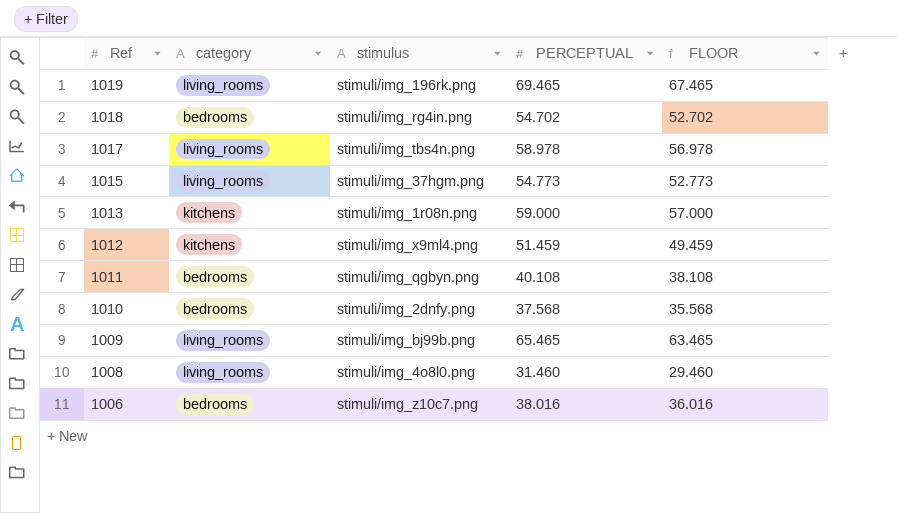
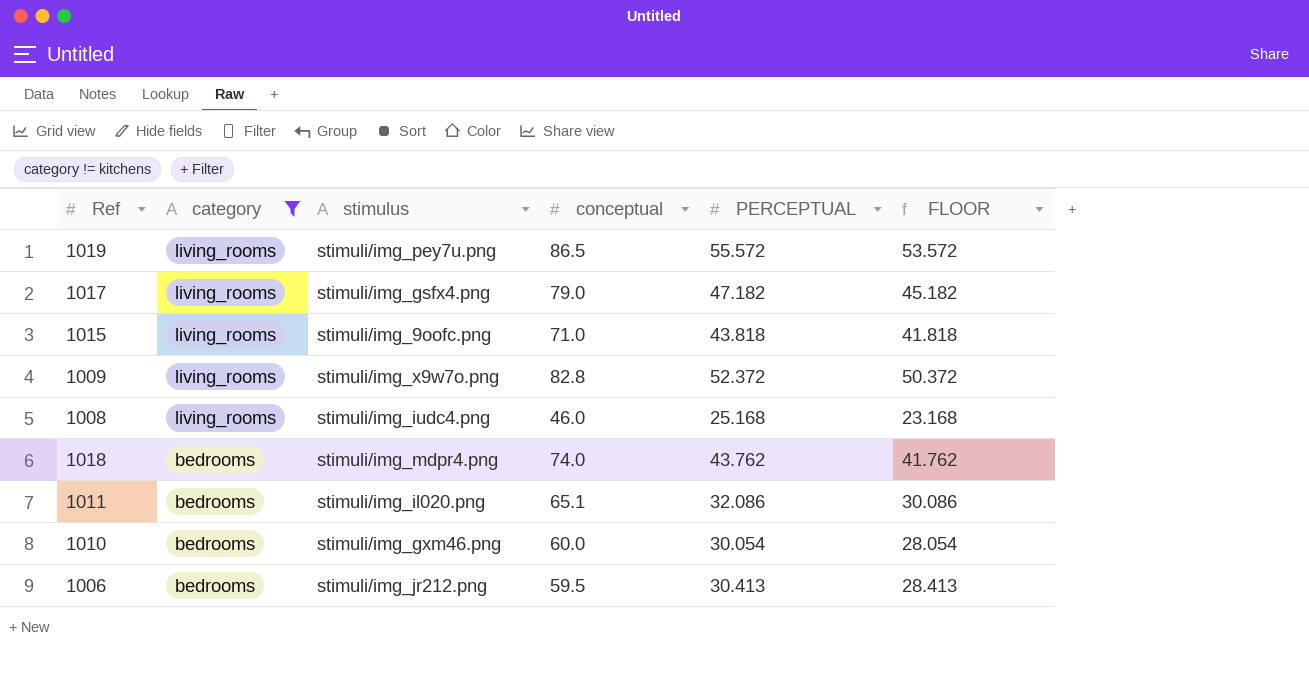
filter: none -> category != kitchens
row order: Ref descending -> category descending
column conceptual | position: none -> 4
1019 | stimulus: stimuli/img_196rk.png -> stimuli/img_pey7u.png
1019 | PERCEPTUAL: 69.465 -> 55.572
1019 | FLOOR: 67.465 -> 53.572
1017 | stimulus: stimuli/img_tbs4n.png -> stimuli/img_gsfx4.png
1017 | PERCEPTUAL: 58.978 -> 47.182
1017 | FLOOR: 56.978 -> 45.182
1015 | stimulus: stimuli/img_37hgm.png -> stimuli/img_9oofc.png
1015 | PERCEPTUAL: 54.773 -> 43.818
1015 | FLOOR: 52.773 -> 41.818
1009 | stimulus: stimuli/img_bj99b.png -> stimuli/img_x9w7o.png
1009 | PERCEPTUAL: 65.465 -> 52.372
1009 | FLOOR: 63.465 -> 50.372
1008 | stimulus: stimuli/img_4o8l0.png -> stimuli/img_iudc4.png
1008 | PERCEPTUAL: 31.460 -> 25.168
1008 | FLOOR: 29.460 -> 23.168
1018 | stimulus: stimuli/img_rg4in.png -> stimuli/img_mdpr4.png
1018 | PERCEPTUAL: 54.702 -> 43.762
1018 | FLOOR: 52.702 -> 41.762
1011 | stimulus: stimuli/img_qgbyn.png -> stimuli/img_il020.png
1011 | PERCEPTUAL: 40.108 -> 32.086
1011 | FLOOR: 38.108 -> 30.086
1010 | stimulus: stimuli/img_2dnfy.png -> stimuli/img_gxm46.png
1010 | PERCEPTUAL: 37.568 -> 30.054
1010 | FLOOR: 35.568 -> 28.054
1006 | stimulus: stimuli/img_z10c7.png -> stimuli/img_jr212.png
1006 | PERCEPTUAL: 38.016 -> 30.413
1006 | FLOOR: 36.016 -> 28.413

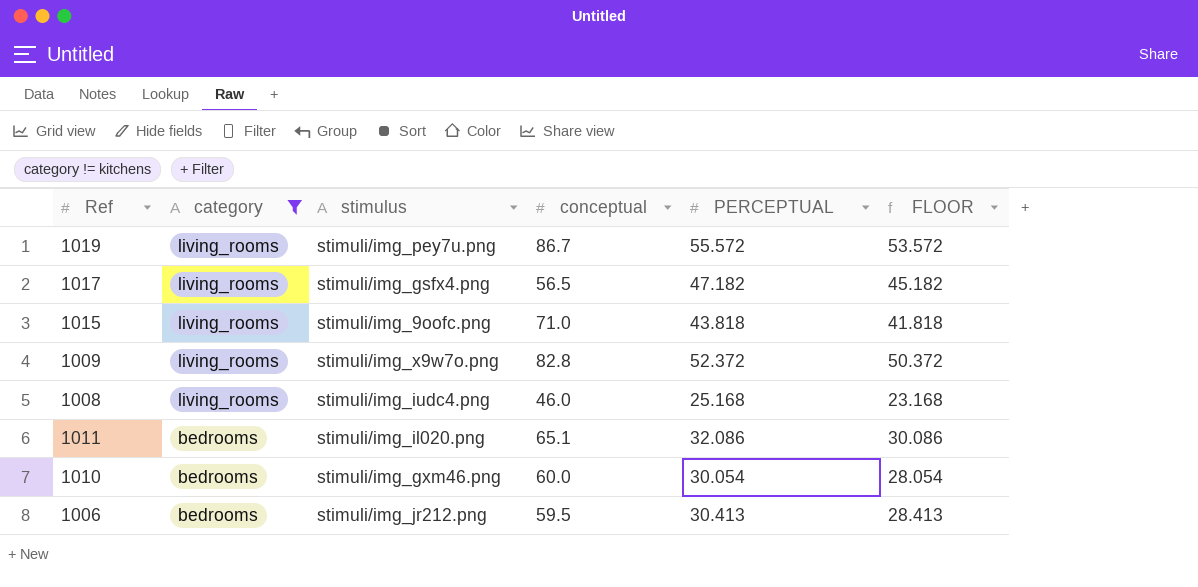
row 1018: bedrooms | stimuli/img_mdpr4.png | 74.0 | 43.762 | 41.762 -> none
1019 | conceptual: 86.5 -> 86.7
1017 | conceptual: 79.0 -> 56.5

